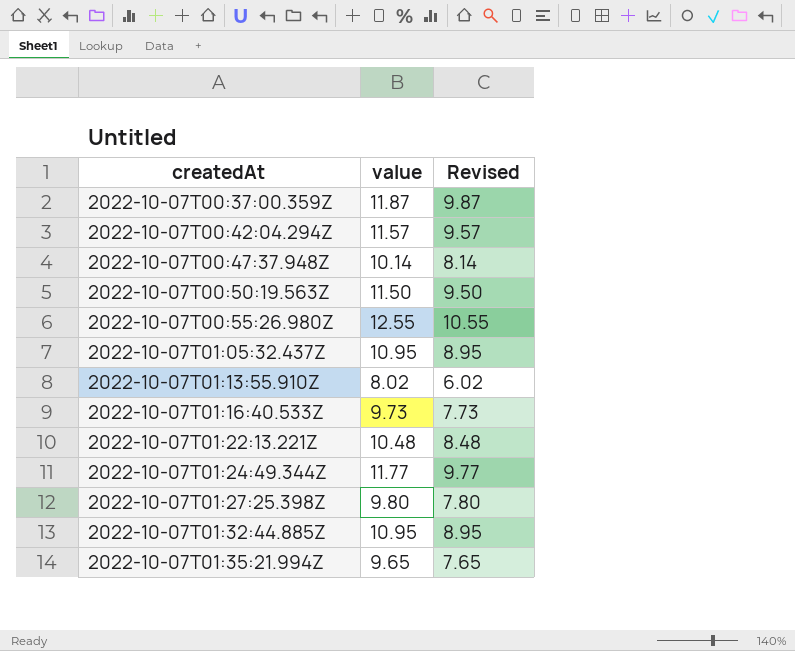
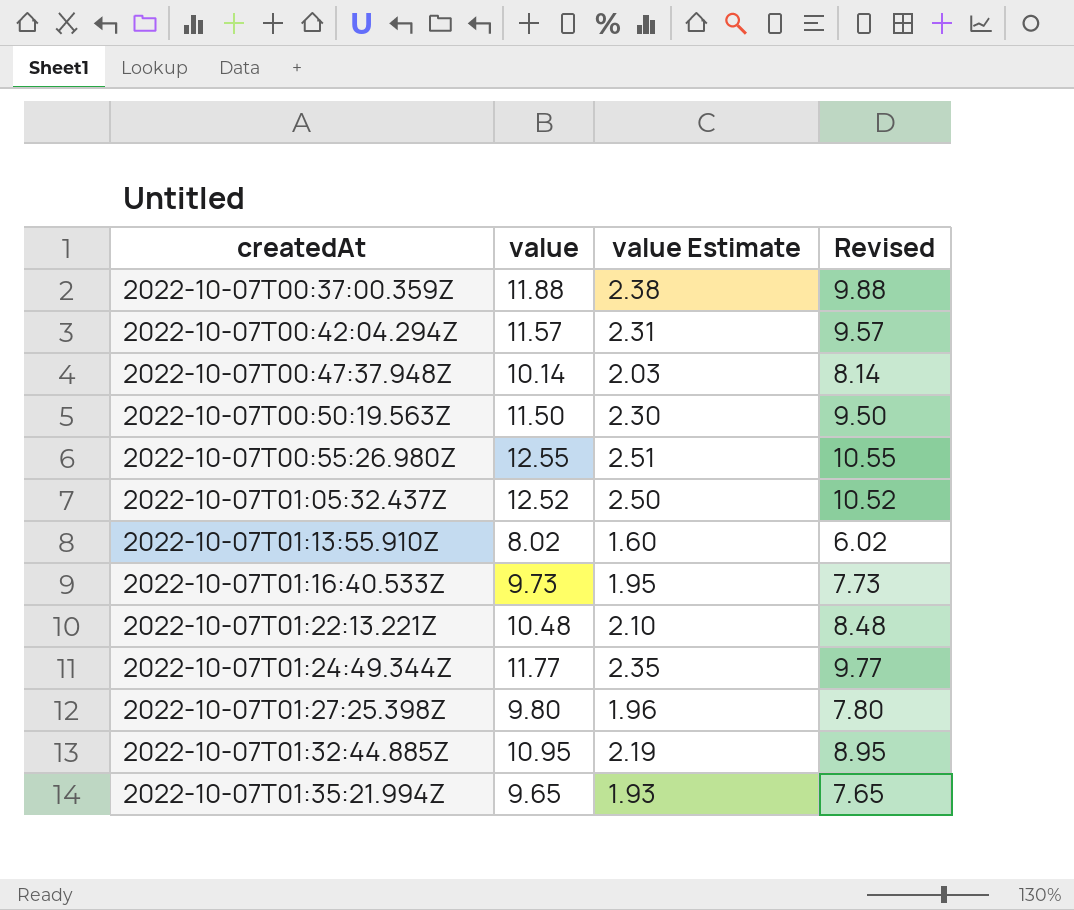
column value Estimate | formula: none -> [value] * 0.2
2022-10-07T00:37:00.359Z | value: 11.87 -> 11.88
2022-10-07T00:37:00.359Z | Revised: 9.87 -> 9.88
2022-10-07T01:05:32.437Z | value: 10.95 -> 12.52
2022-10-07T01:05:32.437Z | Revised: 8.95 -> 10.52

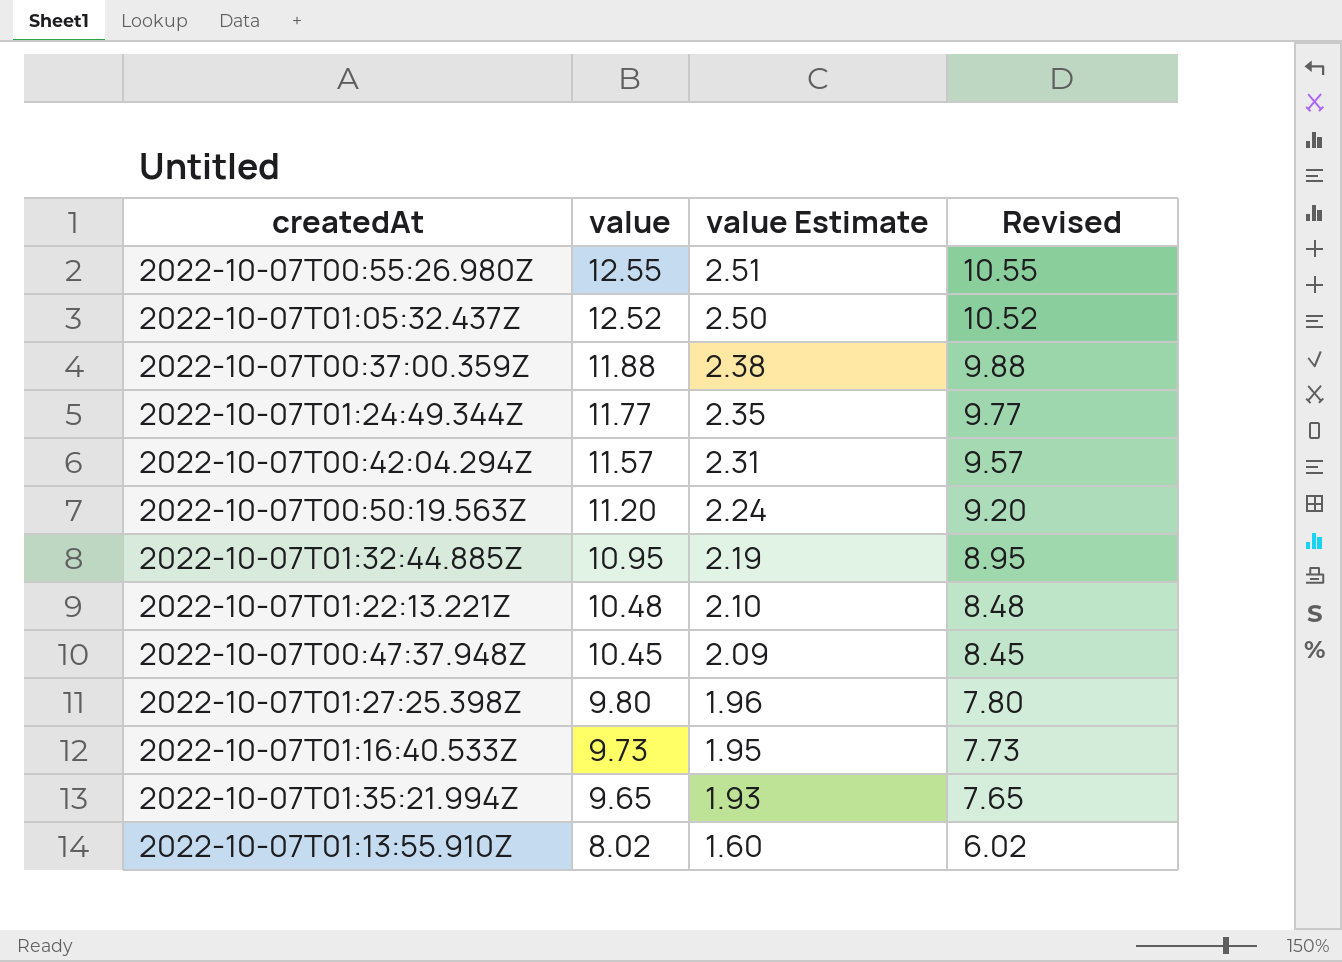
row order: createdAt ascending -> value descending
2022-10-07T00:50:19.563Z | value: 11.50 -> 11.20
2022-10-07T00:50:19.563Z | value Estimate: 2.30 -> 2.24
2022-10-07T00:50:19.563Z | Revised: 9.50 -> 9.20
2022-10-07T00:47:37.948Z | value: 10.14 -> 10.45
2022-10-07T00:47:37.948Z | value Estimate: 2.03 -> 2.09
2022-10-07T00:47:37.948Z | Revised: 8.14 -> 8.45

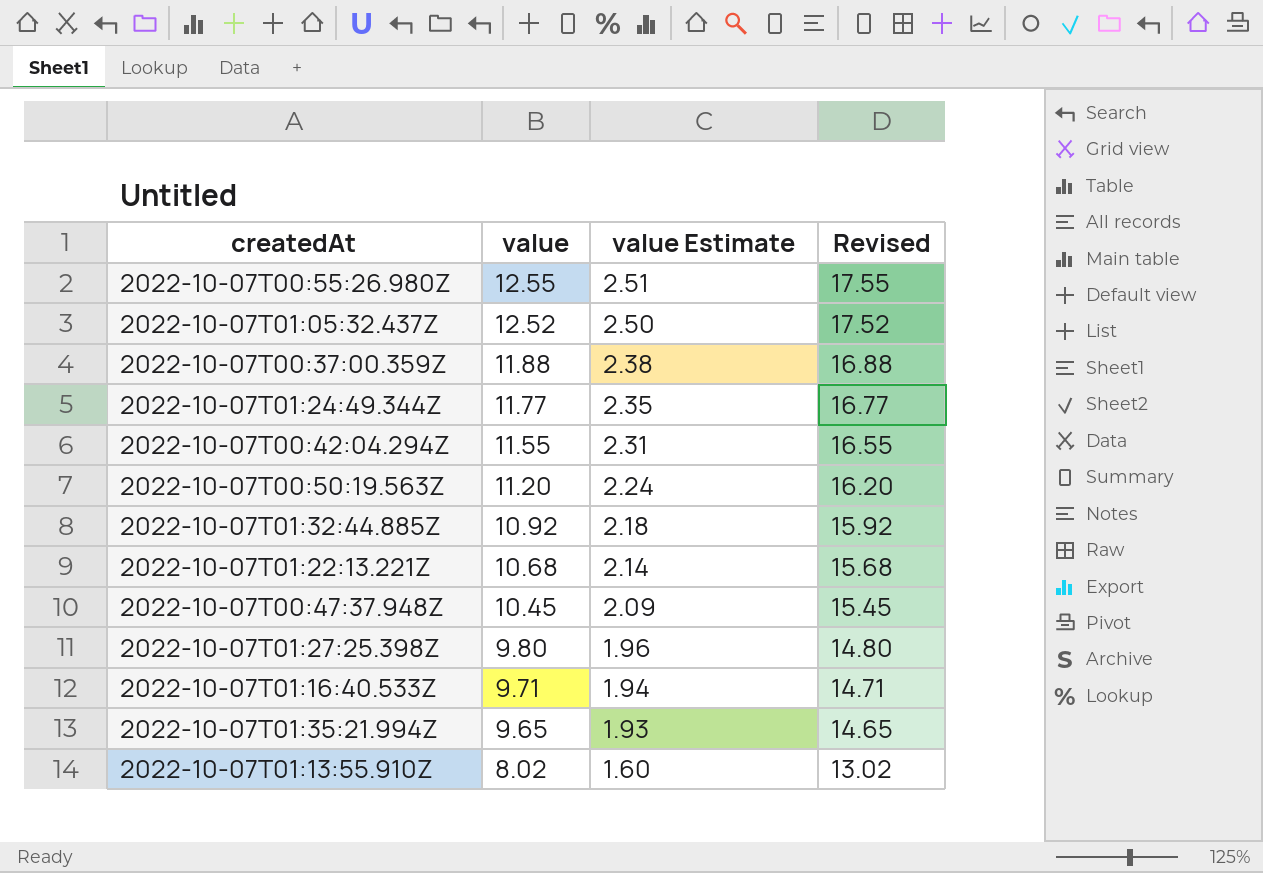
column Revised | formula: [value] - 2 -> [value] + 5
2022-10-07T00:42:04.294Z | value: 11.57 -> 11.55
2022-10-07T01:32:44.885Z | value: 10.95 -> 10.92
2022-10-07T01:32:44.885Z | value Estimate: 2.19 -> 2.18
2022-10-07T01:22:13.221Z | value: 10.48 -> 10.68
2022-10-07T01:22:13.221Z | value Estimate: 2.10 -> 2.14
2022-10-07T01:16:40.533Z | value: 9.73 -> 9.71
2022-10-07T01:16:40.533Z | value Estimate: 1.95 -> 1.94

